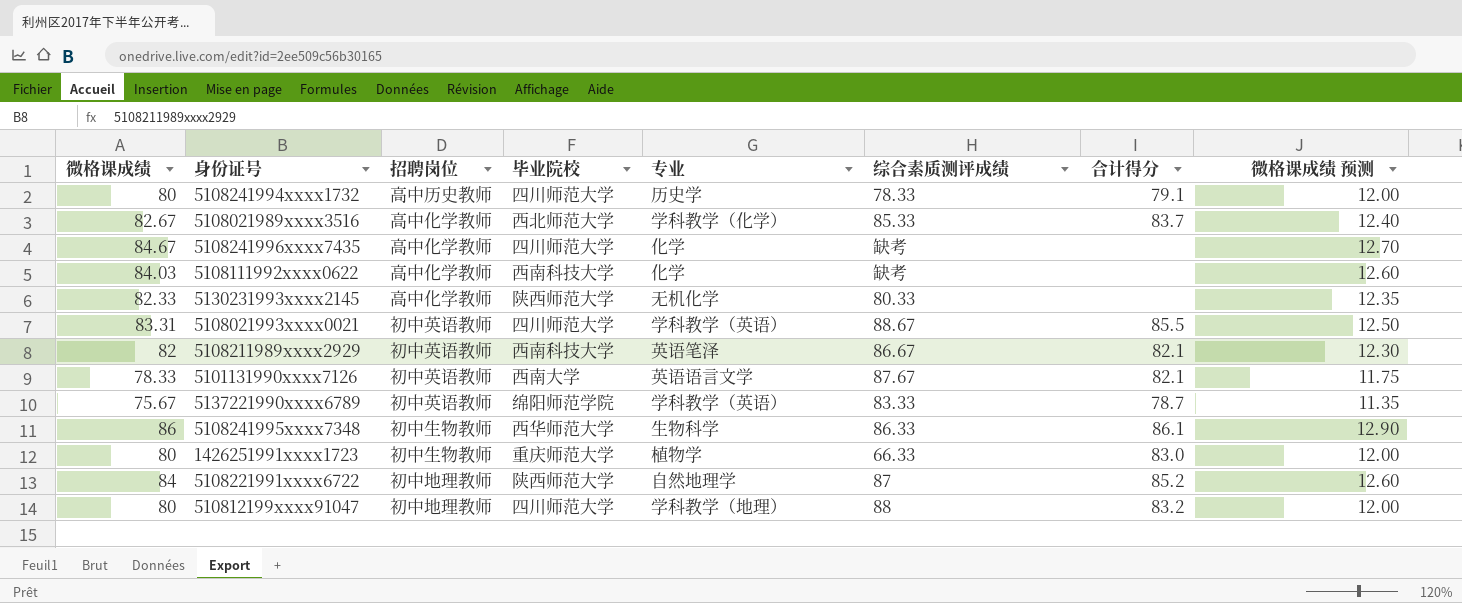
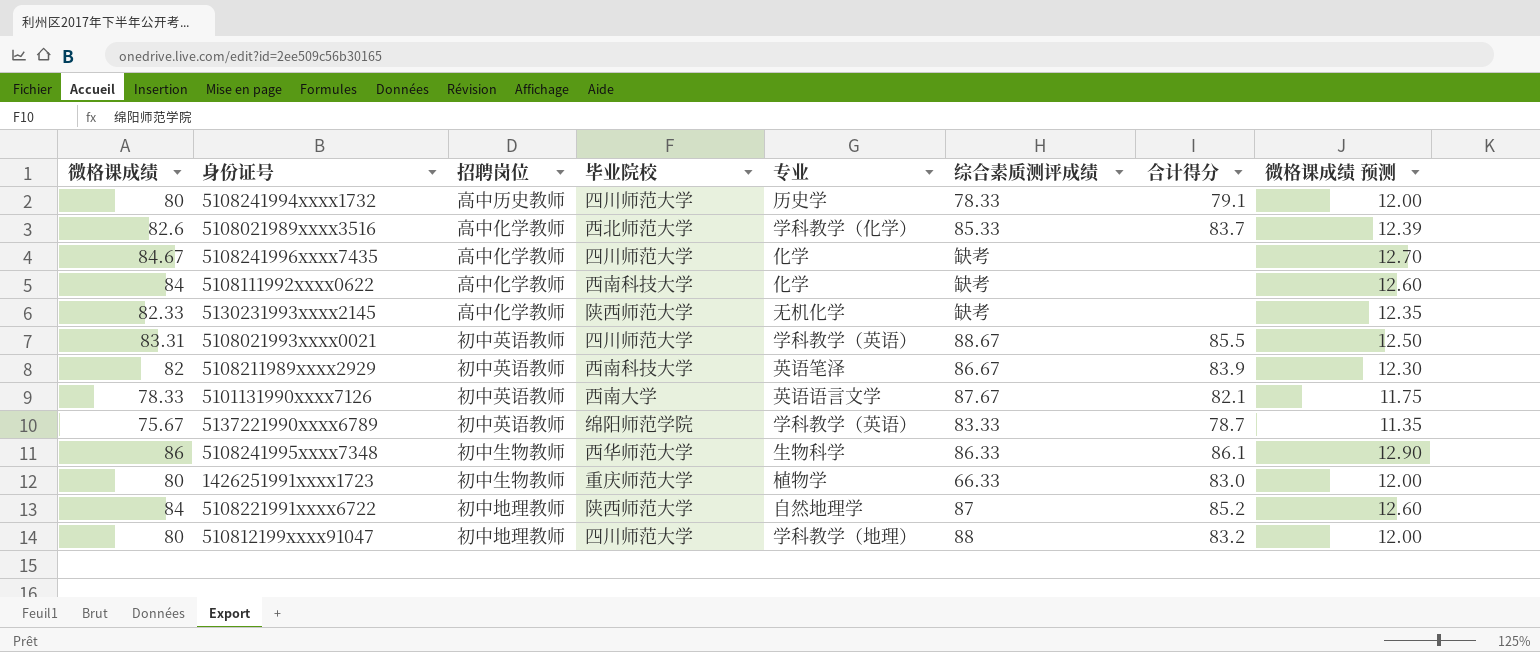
5108021989xxxx3516 | 微格课成绩: 82.67 -> 82.6
5108021989xxxx3516 | 微格课成绩 预测: 12.40 -> 12.39
5108111992xxxx0622 | 微格课成绩: 84.03 -> 84
5130231993xxxx2145 | 综合素质测评成绩: 80.33 -> 缺考
5108211989xxxx2929 | 合计得分: 82.1 -> 83.9

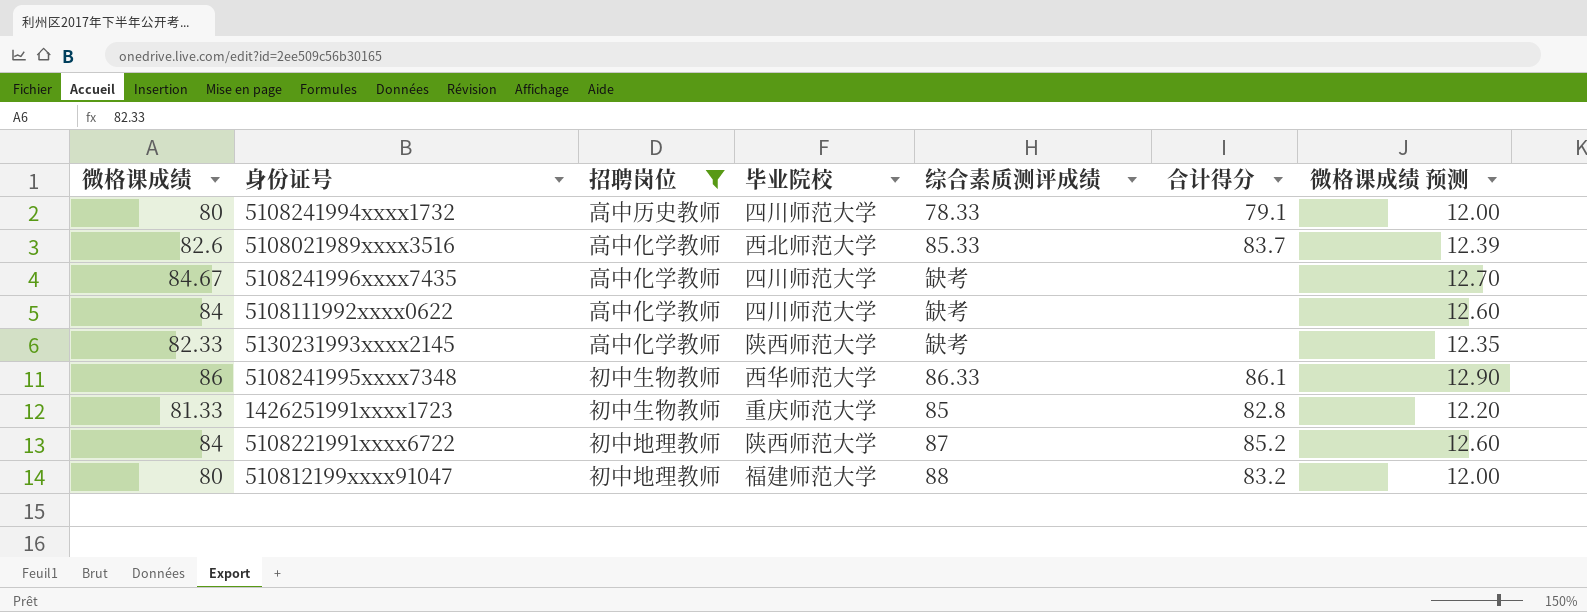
filter: none -> 招聘岗位 != 初中英语教师
column 专业 | position: 5 -> none
5108111992xxxx0622 | 毕业院校: 西南科技大学 -> 四川师范大学
1426251991xxxx1723 | 微格课成绩: 80 -> 81.33
1426251991xxxx1723 | 综合素质测评成绩: 66.33 -> 85
1426251991xxxx1723 | 合计得分: 83.0 -> 82.8
1426251991xxxx1723 | 微格课成绩 预测: 12.00 -> 12.20
510812199xxxx91047 | 毕业院校: 四川师范大学 -> 福建师范大学

